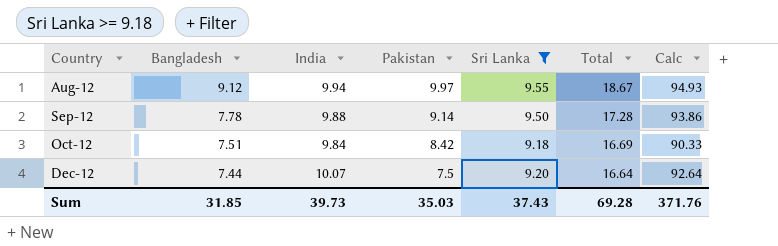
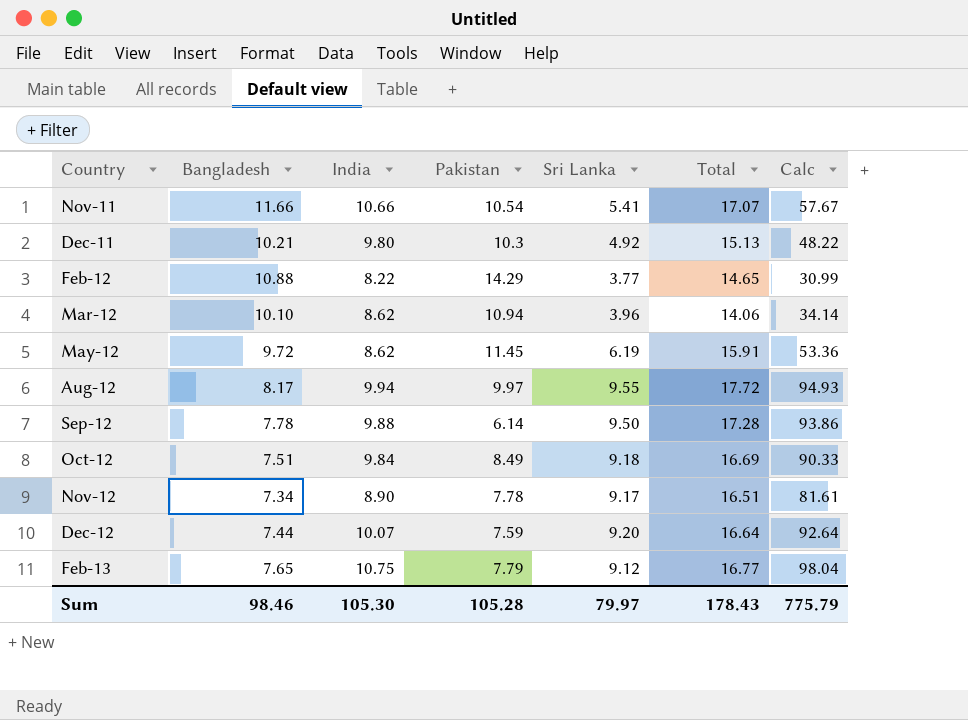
filter: Sri Lanka >= 9.18 -> none
Aug-12 | Bangladesh: 9.12 -> 8.17
Aug-12 | Total: 18.67 -> 17.72
Sep-12 | Pakistan: 9.14 -> 6.14
Oct-12 | Pakistan: 8.42 -> 8.49
Dec-12 | Pakistan: 7.5 -> 7.59
Sum | Bangladesh: 31.85 -> 98.46
Sum | India: 39.73 -> 105.30
Sum | Pakistan: 35.03 -> 105.28
Sum | Sri Lanka: 37.43 -> 79.97
Sum | Total: 69.28 -> 178.43
Sum | Calc: 371.76 -> 775.79

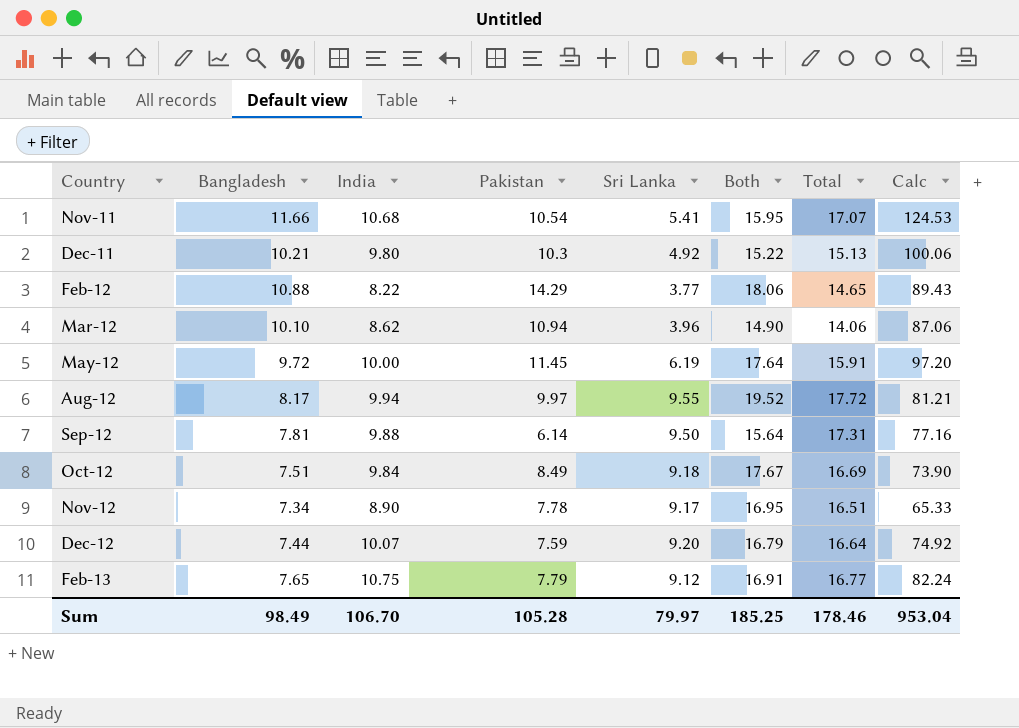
column Both | formula: none -> [Pakistan] + [Sri Lanka]
column Calc | formula: [India] * [Sri Lanka] -> [Bangladesh] * [India]
Nov-11 | India: 10.66 -> 10.68
May-12 | India: 8.62 -> 10.00
Sep-12 | Bangladesh: 7.78 -> 7.81
Sep-12 | Total: 17.28 -> 17.31
Sum | Bangladesh: 98.46 -> 98.49
Sum | India: 105.30 -> 106.70
Sum | Total: 178.43 -> 178.46
Sum | Calc: 775.79 -> 953.04

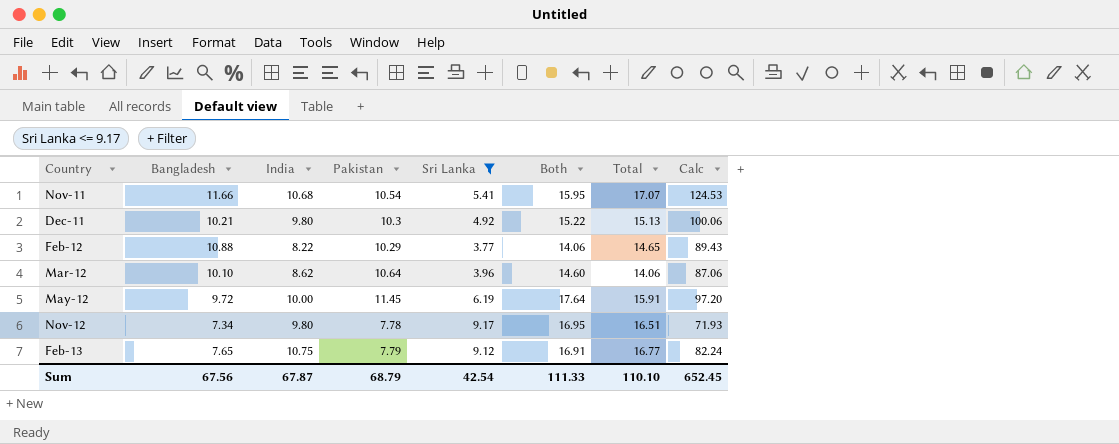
filter: none -> Sri Lanka <= 9.17
Feb-12 | Pakistan: 14.29 -> 10.29
Feb-12 | Both: 18.06 -> 14.06
Mar-12 | Pakistan: 10.94 -> 10.64
Mar-12 | Both: 14.90 -> 14.60
Nov-12 | India: 8.90 -> 9.80
Nov-12 | Calc: 65.33 -> 71.93
Sum | Bangladesh: 98.49 -> 67.56
Sum | India: 106.70 -> 67.87
Sum | Pakistan: 105.28 -> 68.79
Sum | Sri Lanka: 79.97 -> 42.54
Sum | Both: 185.25 -> 111.33
Sum | Total: 178.46 -> 110.10
Sum | Calc: 953.04 -> 652.45

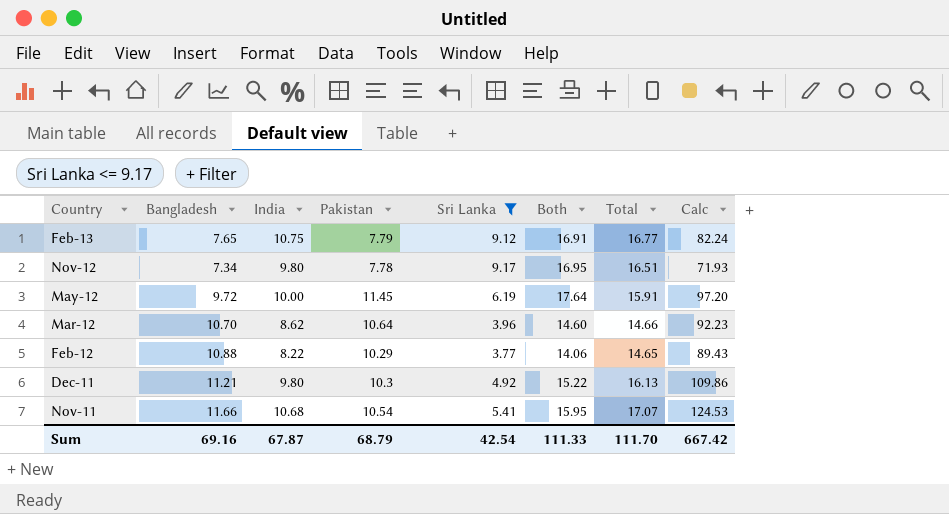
row order: Country ascending -> Country descending
Mar-12 | Bangladesh: 10.10 -> 10.70
Mar-12 | Total: 14.06 -> 14.66
Mar-12 | Calc: 87.06 -> 92.23
Dec-11 | Bangladesh: 10.21 -> 11.21
Dec-11 | Total: 15.13 -> 16.13
Dec-11 | Calc: 100.06 -> 109.86
Sum | Bangladesh: 67.56 -> 69.16
Sum | Total: 110.10 -> 111.70
Sum | Calc: 652.45 -> 667.42

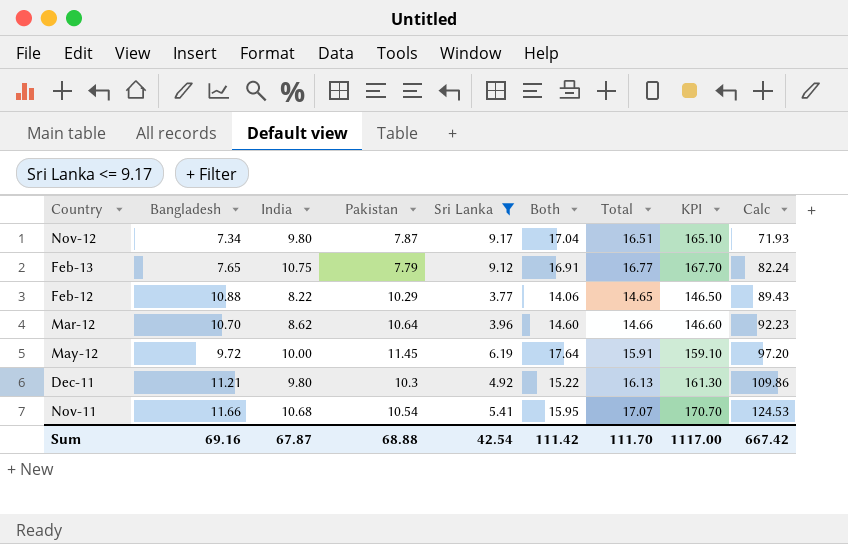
row order: Country descending -> Calc ascending
column KPI | formula: none -> [Total] * 10
Nov-12 | Pakistan: 7.78 -> 7.87
Nov-12 | Both: 16.95 -> 17.04
Sum | Pakistan: 68.79 -> 68.88
Sum | Both: 111.33 -> 111.42

